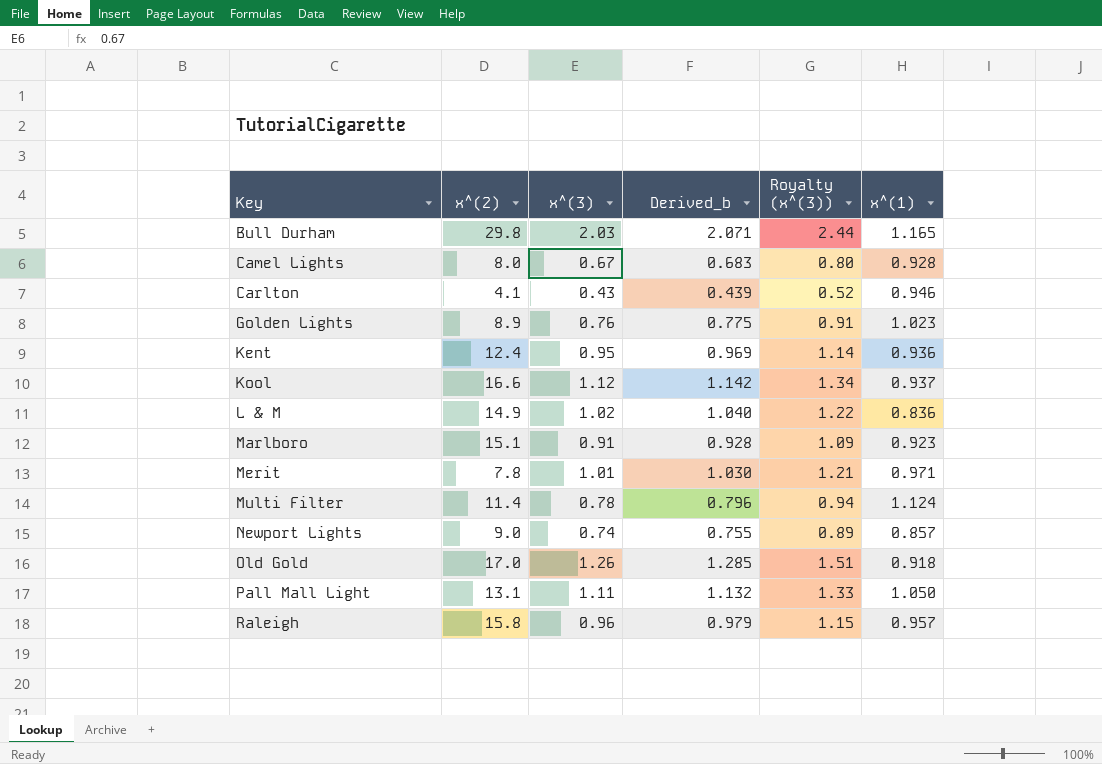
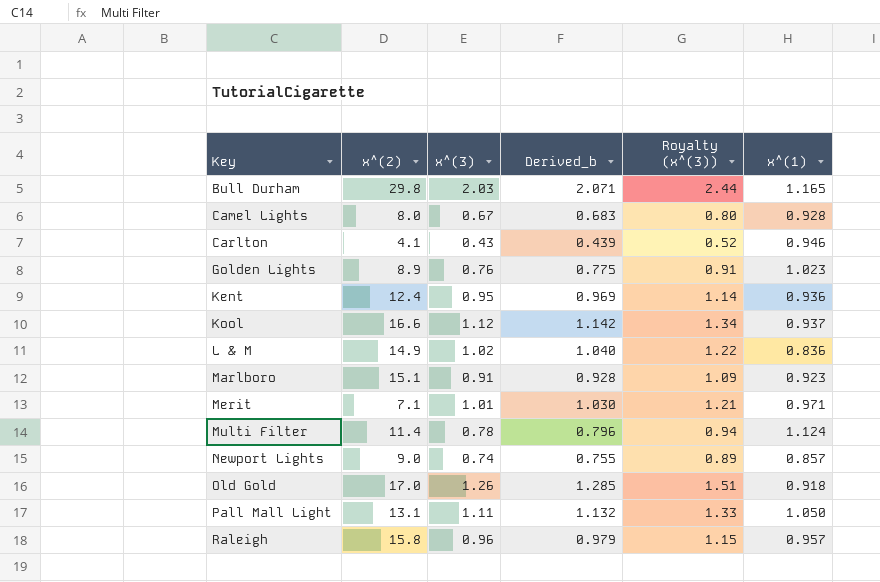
Merit | x^(2): 7.8 -> 7.1

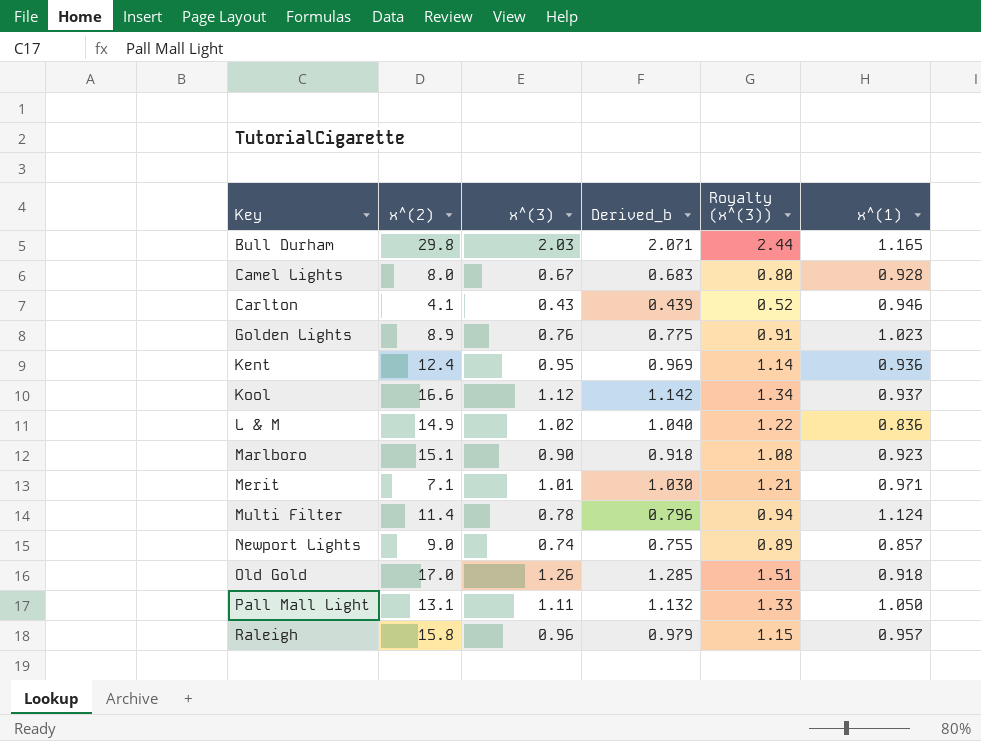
Marlboro | x^(3): 0.91 -> 0.90
Marlboro | Derived_b: 0.928 -> 0.918
Marlboro | Royalty (x^(3)): 1.09 -> 1.08

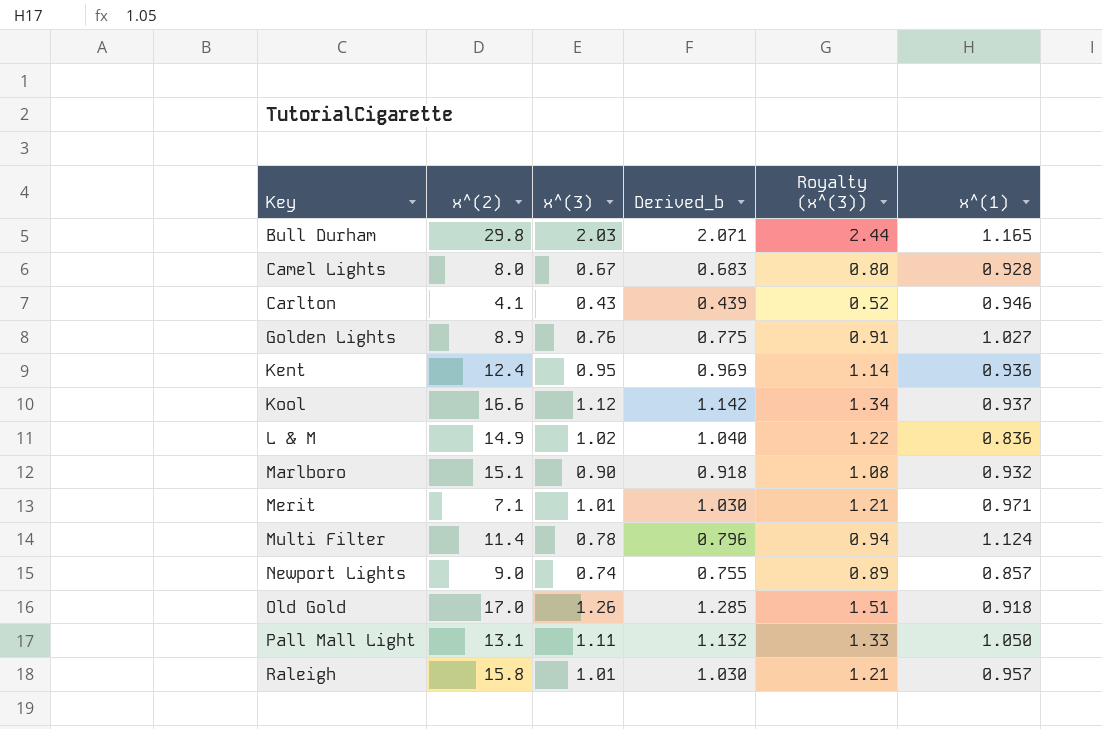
Golden Lights | x^(1): 1.023 -> 1.027
Marlboro | x^(1): 0.923 -> 0.932
Raleigh | x^(3): 0.96 -> 1.01
Raleigh | Derived_b: 0.979 -> 1.030
Raleigh | Royalty (x^(3)): 1.15 -> 1.21

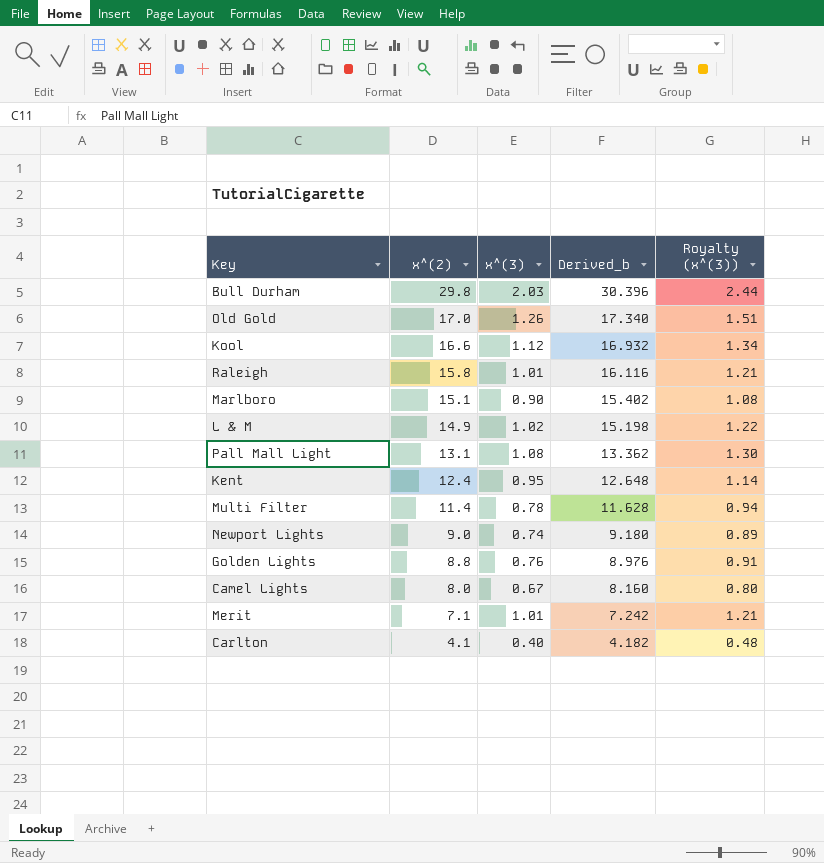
row order: Key ascending -> x^(2) descending
column x^(1) | position: 6 -> none
column Derived_b | formula: [x^(3)] * 1.02 -> [x^(2)] * 1.02
Pall Mall Light | x^(3): 1.11 -> 1.08
Pall Mall Light | Royalty (x^(3)): 1.33 -> 1.30
Golden Lights | x^(2): 8.9 -> 8.8
Carlton | x^(3): 0.43 -> 0.40
Carlton | Royalty (x^(3)): 0.52 -> 0.48

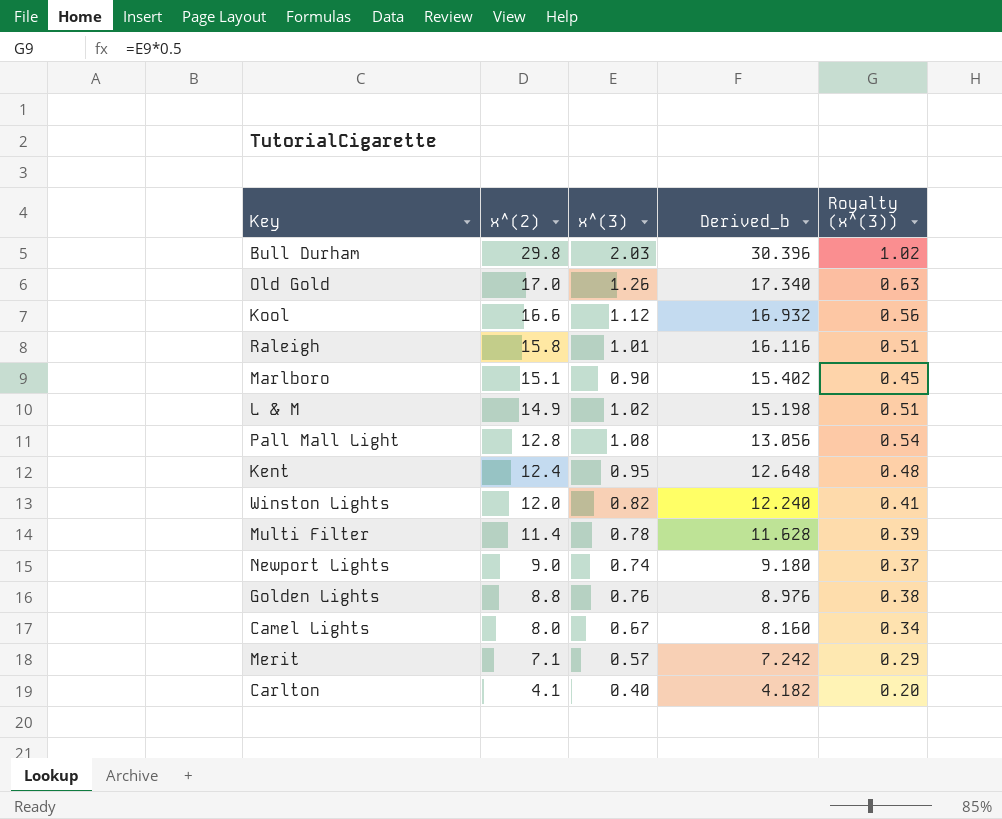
column Royalty (x^(3)) | formula: [x^(3)] * 1.2 -> [x^(3)] * 0.5
Pall Mall Light | x^(2): 13.1 -> 12.8
Pall Mall Light | Derived_b: 13.362 -> 13.056
row Winston Lights: none -> 12.0 | 0.82 | 12.240 | 0.41
Merit | x^(3): 1.01 -> 0.57

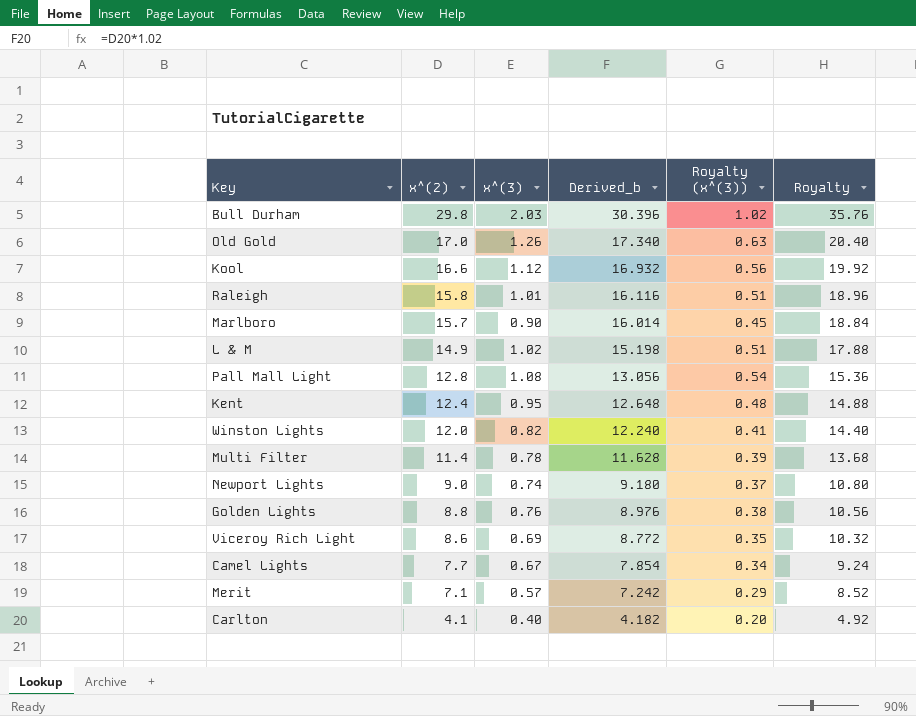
column Royalty | formula: none -> [x^(2)] * 1.2
Marlboro | x^(2): 15.1 -> 15.7
Marlboro | Derived_b: 15.402 -> 16.014
row Viceroy Rich Light: none -> 8.6 | 0.69 | 8.772 | 0.35 | 10.32
Camel Lights | x^(2): 8.0 -> 7.7
Camel Lights | Derived_b: 8.160 -> 7.854

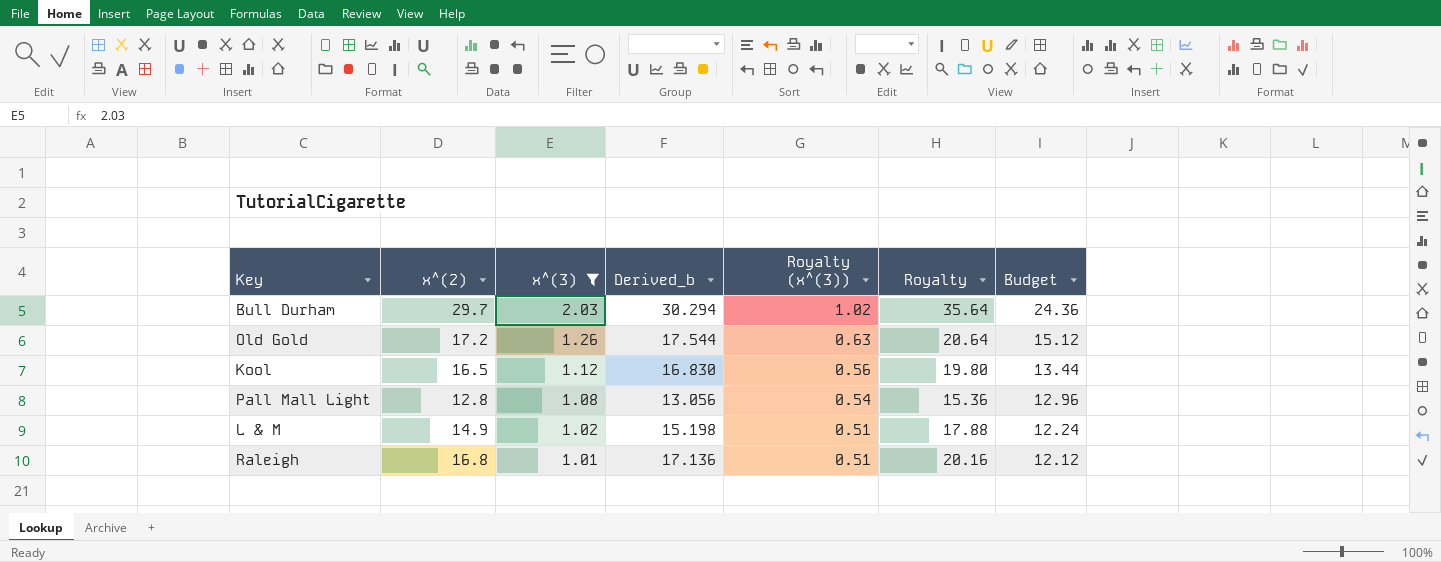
filter: none -> x^(3) >= 1.01
row order: x^(2) descending -> x^(3) descending
column Budget | formula: none -> [x^(3)] * 12
Bull Durham | x^(2): 29.8 -> 29.7
Bull Durham | Derived_b: 30.396 -> 30.294
Bull Durham | Royalty: 35.76 -> 35.64
Old Gold | x^(2): 17.0 -> 17.2
Old Gold | Derived_b: 17.340 -> 17.544
Old Gold | Royalty: 20.40 -> 20.64
Kool | x^(2): 16.6 -> 16.5
Kool | Derived_b: 16.932 -> 16.830
Kool | Royalty: 19.92 -> 19.80
Raleigh | x^(2): 15.8 -> 16.8
Raleigh | Derived_b: 16.116 -> 17.136
Raleigh | Royalty: 18.96 -> 20.16

